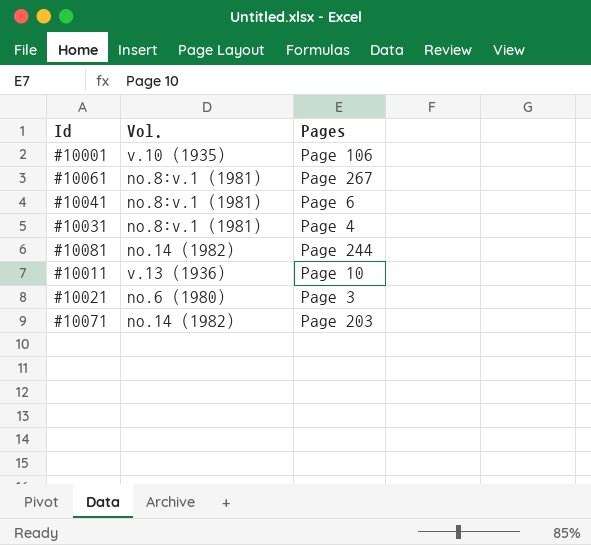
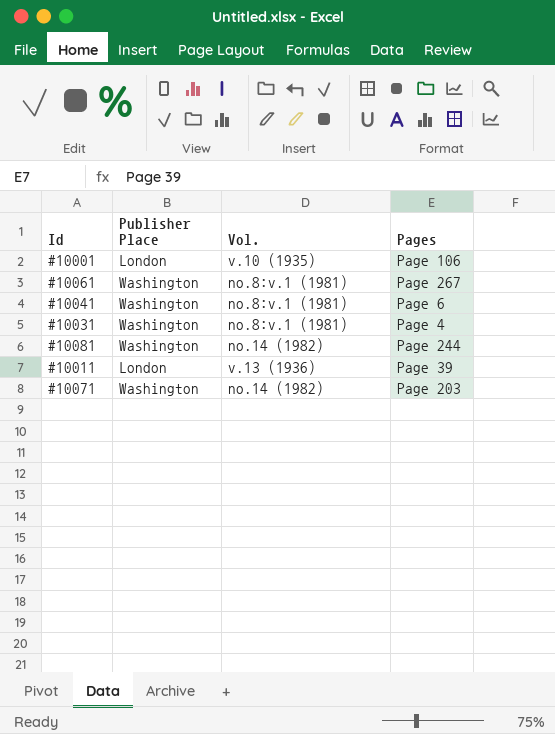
column Publisher Place | position: none -> 2
row #10021: no.6 (1980) | Page 3 -> none
#10011 | Pages: Page 10 -> Page 39

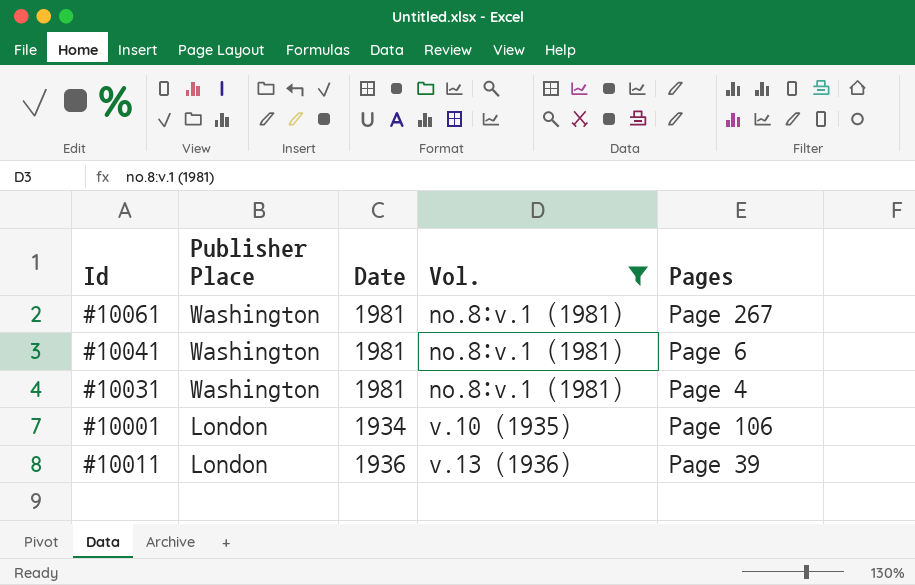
filter: none -> Vol. != no.14 (1982)
row order: none -> Publisher Place descending
column Date | position: none -> 3

